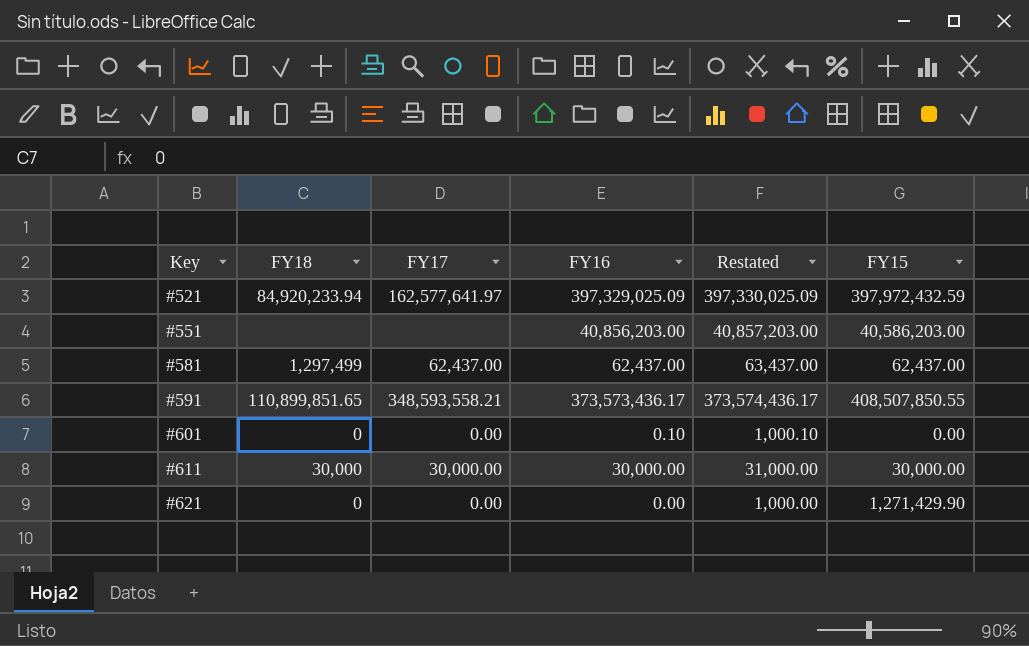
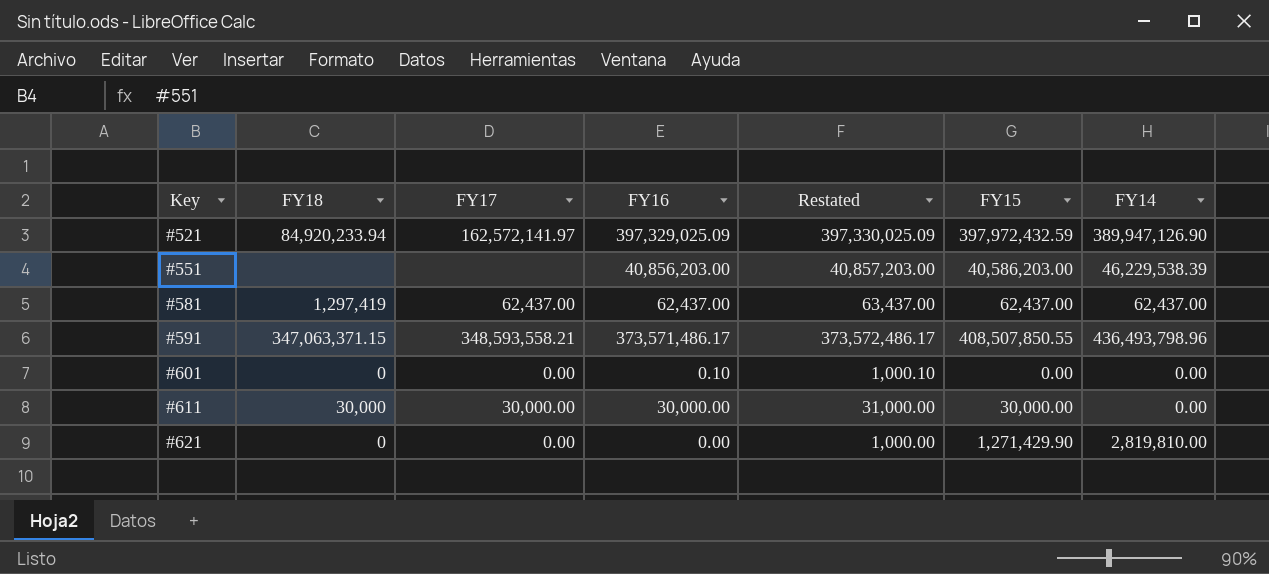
column FY14 | position: none -> 7
#521 | FY17: 162,577,641.97 -> 162,572,141.97
#581 | FY18: 1,297,499 -> 1,297,419
#591 | FY18: 110,899,851.65 -> 347,063,371.15
#591 | FY16: 373,573,436.17 -> 373,571,486.17
#591 | Restated: 373,574,436.17 -> 373,572,486.17

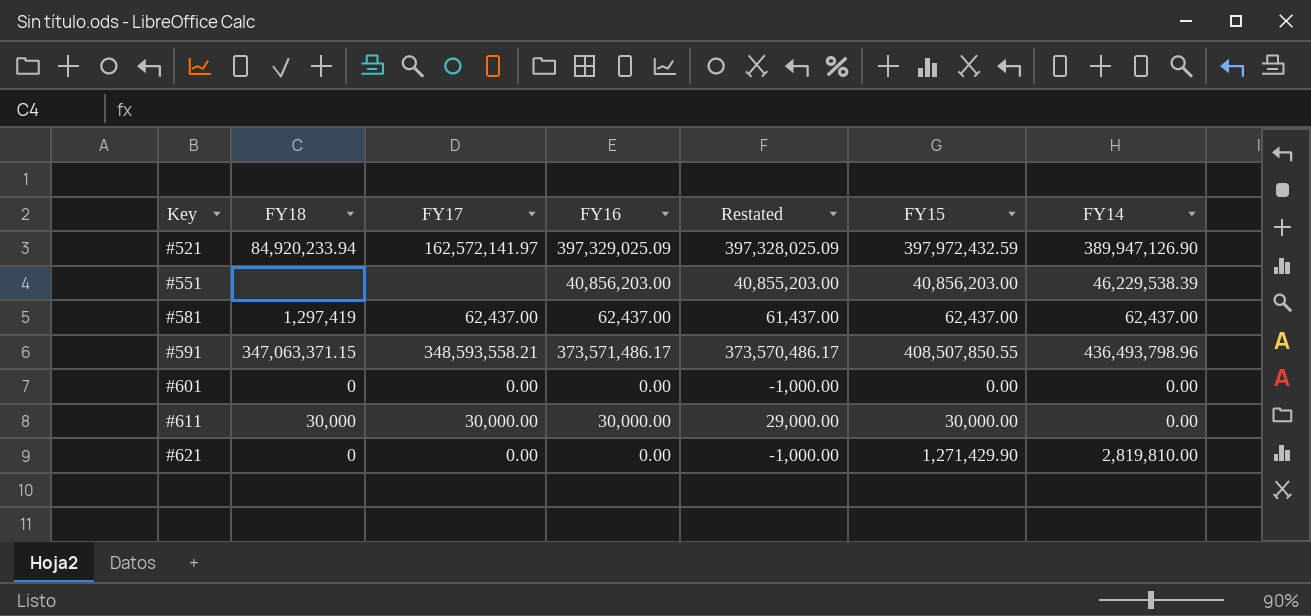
column Restated | formula: [FY16] + 1000 -> [FY16] - 1000
#551 | FY15: 40,586,203.00 -> 40,856,203.00
#601 | FY16: 0.10 -> 0.00

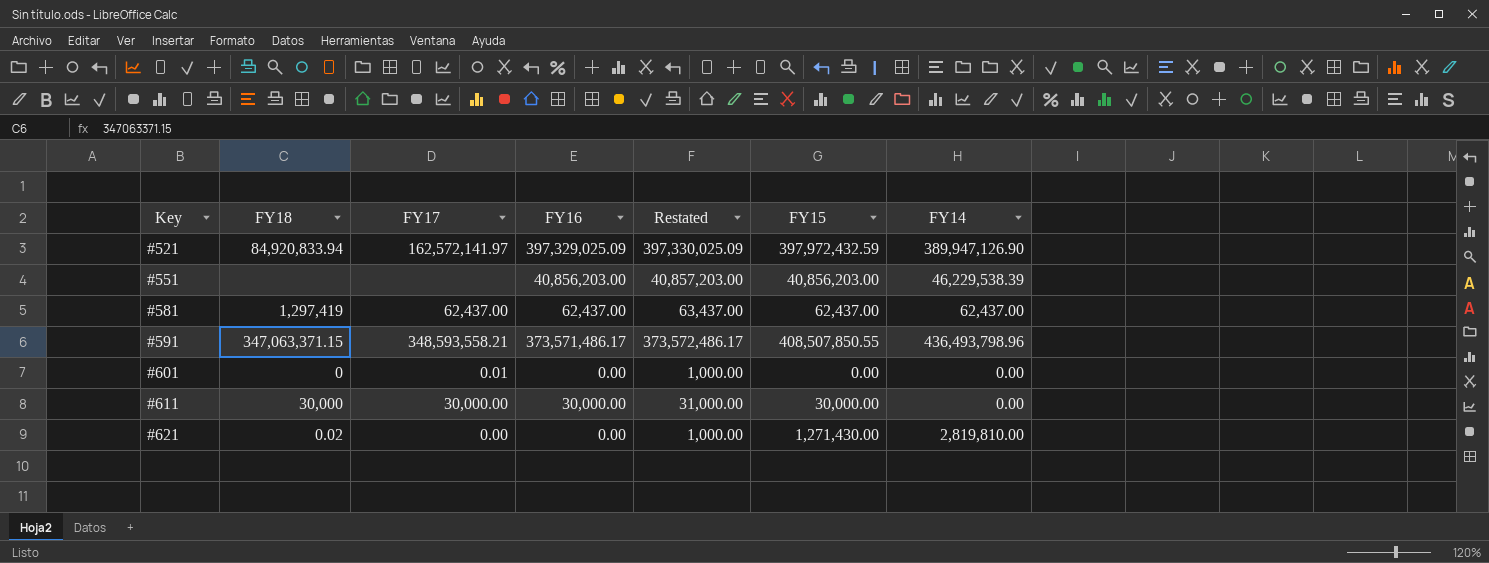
column Restated | formula: [FY16] - 1000 -> [FY16] + 1000
#521 | FY18: 84,920,233.94 -> 84,920,833.94
#601 | FY17: 0.00 -> 0.01
#621 | FY18: 0 -> 0.02
#621 | FY15: 1,271,429.90 -> 1,271,430.00

